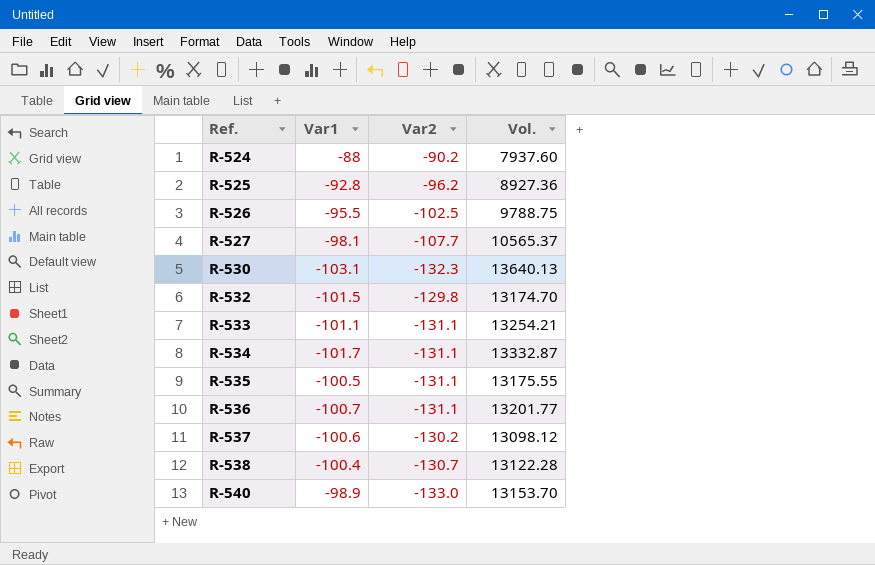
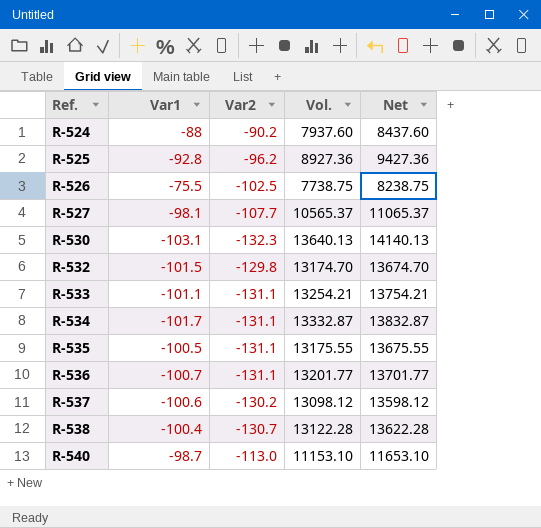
column Net | formula: none -> [Vol.] + 500
R-526 | Var1: -95.5 -> -75.5
R-526 | Vol.: 9788.75 -> 7738.75
R-540 | Var1: -98.9 -> -98.7
R-540 | Var2: -133.0 -> -113.0
R-540 | Vol.: 13153.70 -> 11153.10

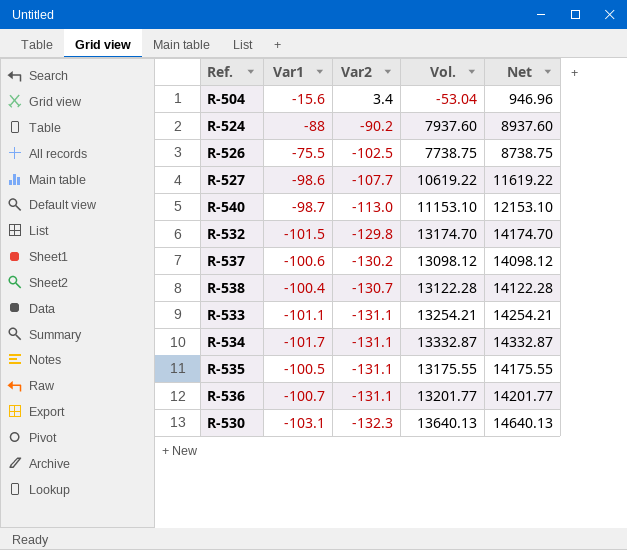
row order: Ref. ascending -> Var2 descending
column Net | formula: [Vol.] + 500 -> [Vol.] + 1000
row R-525: -92.8 | -96.2 | 8927.36 | 9427.36 -> none
row R-504: none -> -15.6 | 3.4 | -53.04 | 946.96
R-527 | Var1: -98.1 -> -98.6
R-527 | Vol.: 10565.37 -> 10619.22

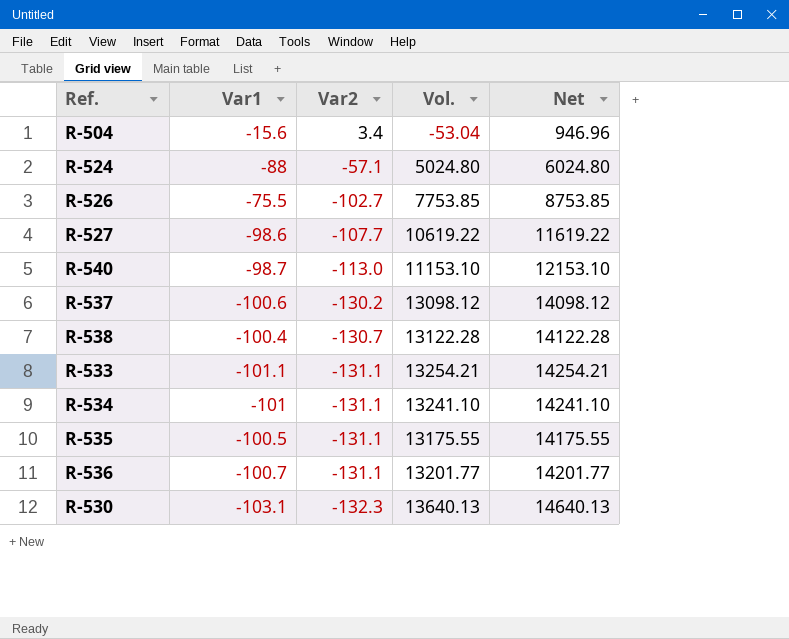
row R-532: -101.5 | -129.8 | 13174.70 | 14174.70 -> none
R-524 | Var2: -90.2 -> -57.1
R-524 | Vol.: 7937.60 -> 5024.80
R-524 | Net: 8937.60 -> 6024.80
R-526 | Var2: -102.5 -> -102.7
R-526 | Vol.: 7738.75 -> 7753.85
R-526 | Net: 8738.75 -> 8753.85
R-534 | Var1: -101.7 -> -101
R-534 | Vol.: 13332.87 -> 13241.10
R-534 | Net: 14332.87 -> 14241.10

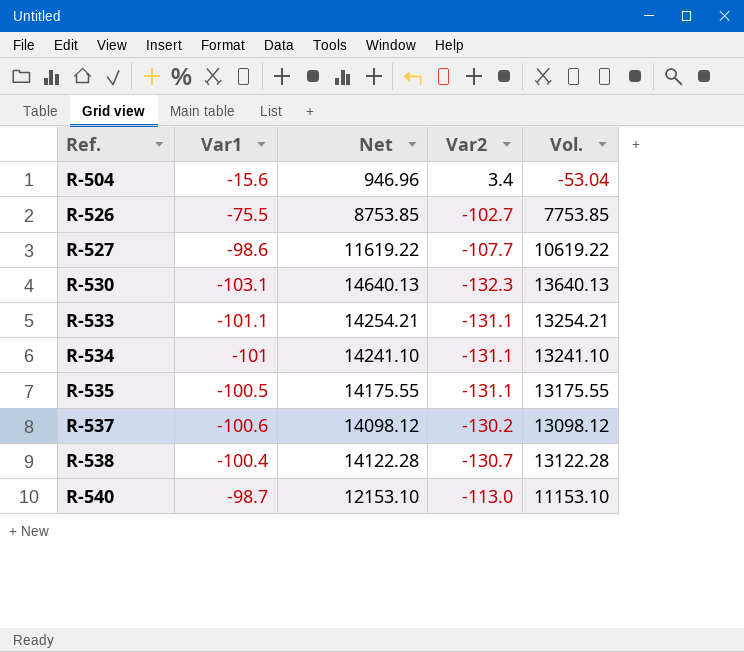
row order: Var2 descending -> Ref. ascending
column Net | position: 5 -> 3
row R-524: -88 | -57.1 | 5024.80 | 6024.80 -> none
row R-536: -100.7 | -131.1 | 13201.77 | 14201.77 -> none

